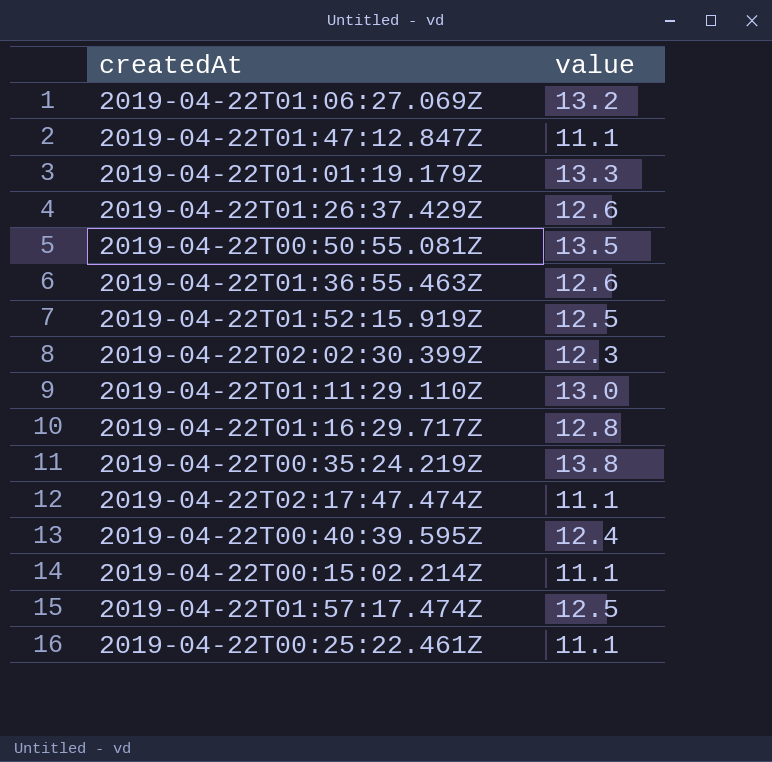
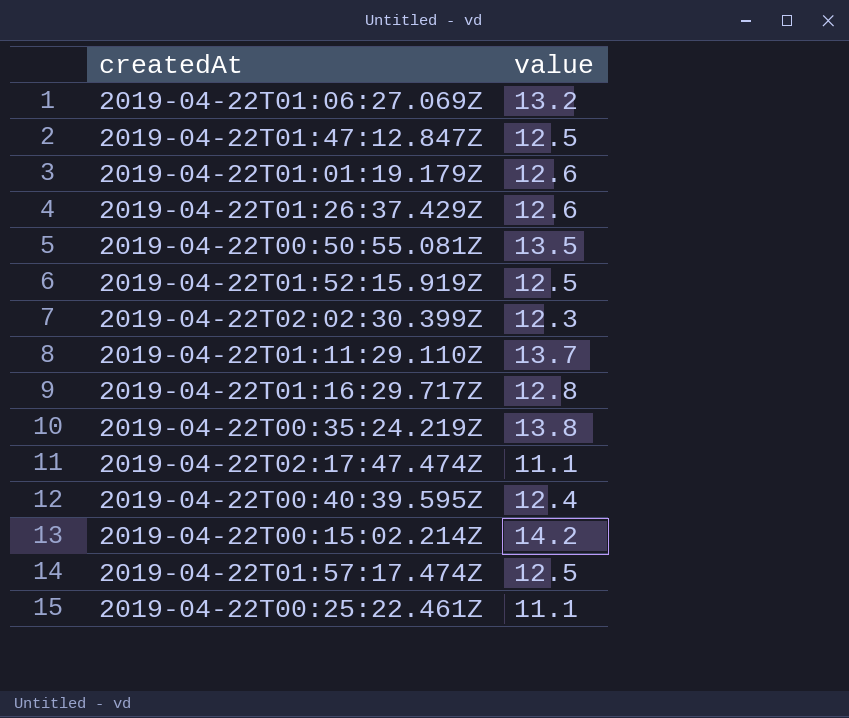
row 2019-04-22T01:36:55.463Z: 12.6 -> none
2019-04-22T01:47:12.847Z | value: 11.1 -> 12.5
2019-04-22T01:01:19.179Z | value: 13.3 -> 12.6
2019-04-22T01:11:29.110Z | value: 13.0 -> 13.7
2019-04-22T00:15:02.214Z | value: 11.1 -> 14.2

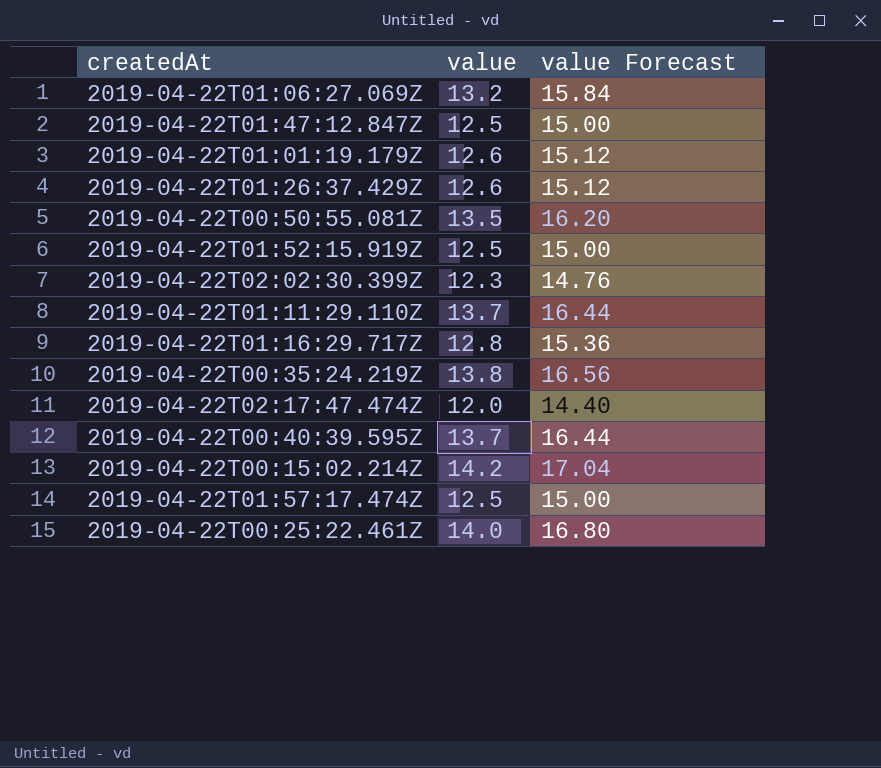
column value Forecast | formula: none -> [value] * 1.2
2019-04-22T02:17:47.474Z | value: 11.1 -> 12.0
2019-04-22T00:40:39.595Z | value: 12.4 -> 13.7
2019-04-22T00:25:22.461Z | value: 11.1 -> 14.0

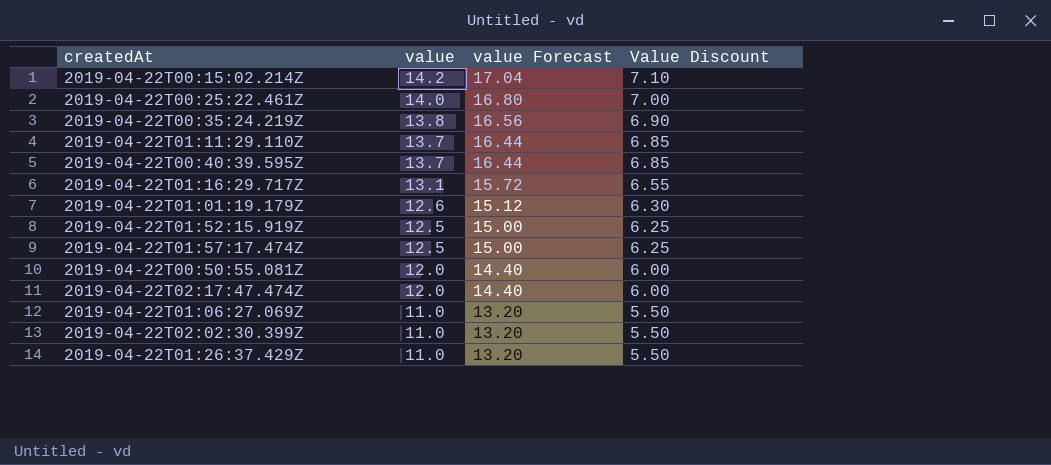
row order: none -> value descending
column Value Discount | formula: none -> [value] * 0.5
row 2019-04-22T01:47:12.847Z: 12.5 | 15.00 -> none
2019-04-22T01:16:29.717Z | value: 12.8 -> 13.1
2019-04-22T01:16:29.717Z | value Forecast: 15.36 -> 15.72
2019-04-22T00:50:55.081Z | value: 13.5 -> 12.0
2019-04-22T00:50:55.081Z | value Forecast: 16.20 -> 14.40
2019-04-22T01:06:27.069Z | value: 13.2 -> 11.0
2019-04-22T01:06:27.069Z | value Forecast: 15.84 -> 13.20
2019-04-22T02:02:30.399Z | value: 12.3 -> 11.0
2019-04-22T02:02:30.399Z | value Forecast: 14.76 -> 13.20
2019-04-22T01:26:37.429Z | value: 12.6 -> 11.0
2019-04-22T01:26:37.429Z | value Forecast: 15.12 -> 13.20

